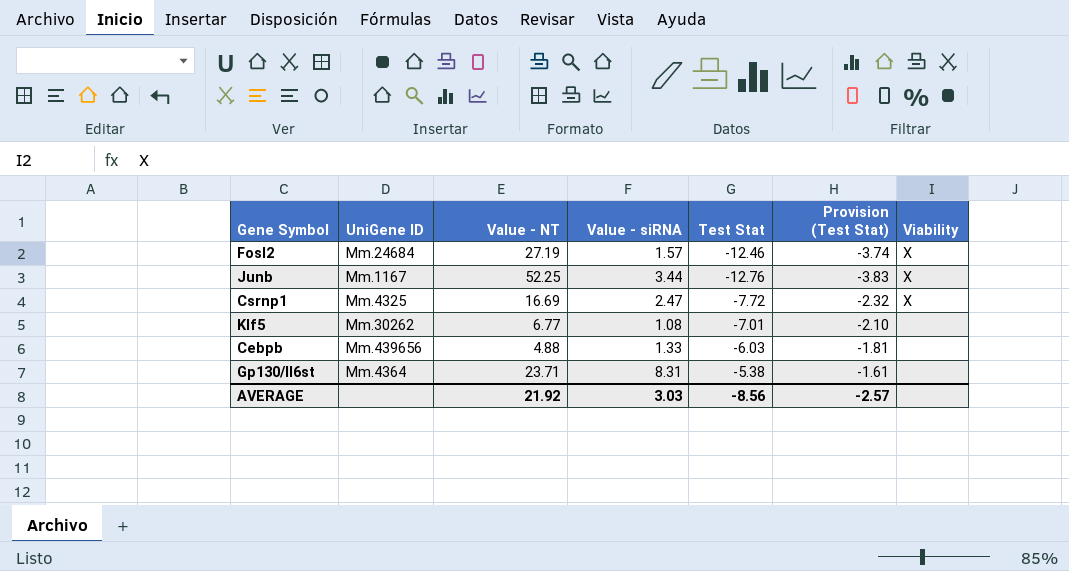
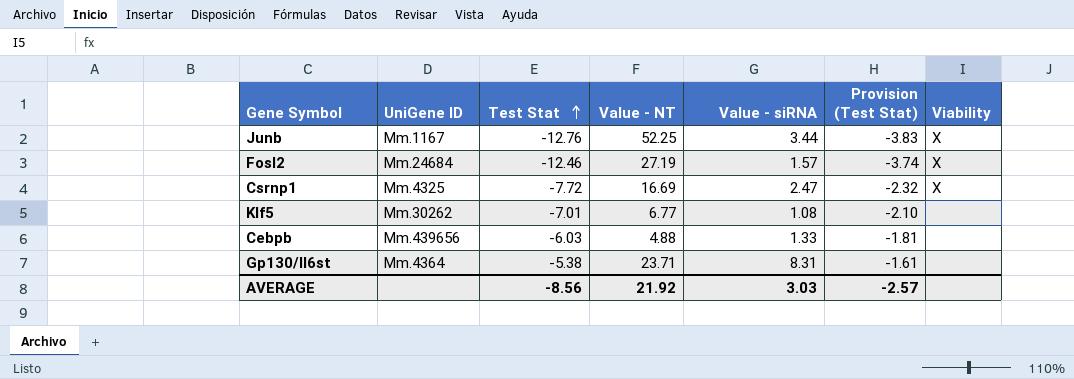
row order: none -> Test Stat ascending
column Test Stat | position: 5 -> 3

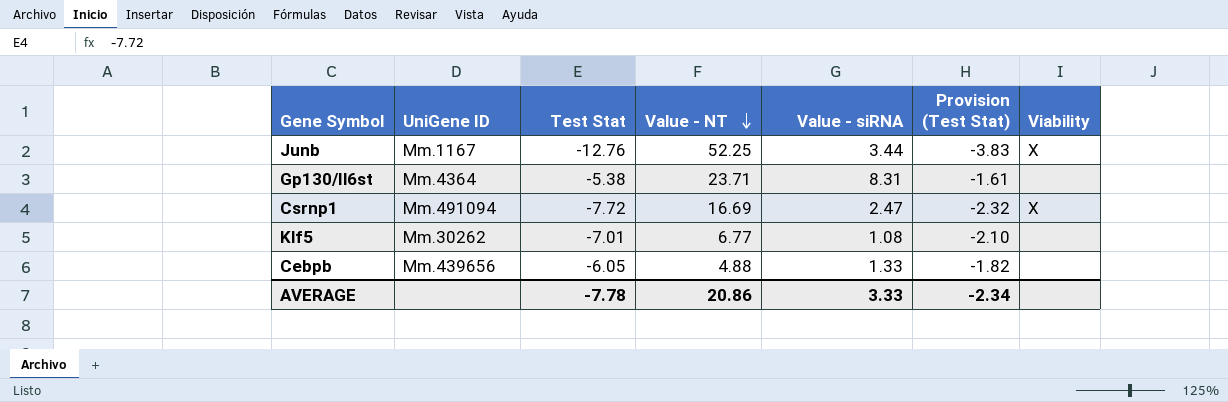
row order: Test Stat ascending -> Value - NT descending
row Fosl2: Mm.24684 | -12.46 | 27.19 | 1.57 | -3.74 | X -> none
Csrnp1 | UniGene ID: Mm.4325 -> Mm.491094
Cebpb | Test Stat: -6.03 -> -6.05
Cebpb | Provision (Test Stat): -1.81 -> -1.82
AVERAGE | Test Stat: -8.56 -> -7.78
AVERAGE | Value - NT: 21.92 -> 20.86
AVERAGE | Value - siRNA: 3.03 -> 3.33
AVERAGE | Provision (Test Stat): -2.57 -> -2.34

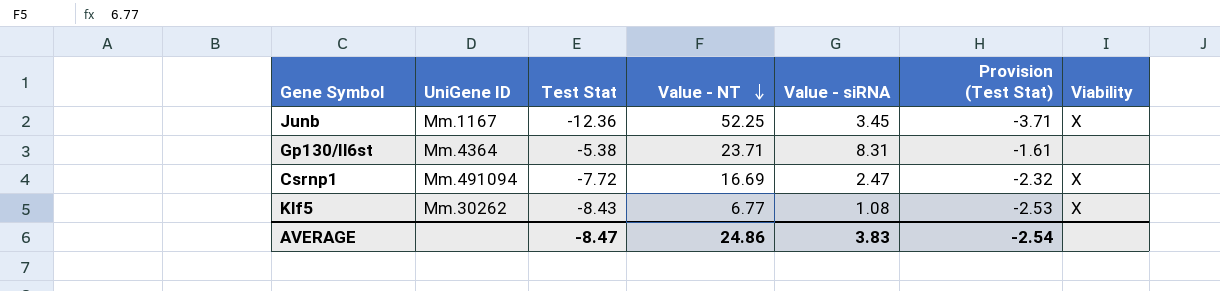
row Cebpb: Mm.439656 | -6.05 | 4.88 | 1.33 | -1.82 | none -> none
Junb | Test Stat: -12.76 -> -12.36
Junb | Value - siRNA: 3.44 -> 3.45
Junb | Provision (Test Stat): -3.83 -> -3.71
Klf5 | Test Stat: -7.01 -> -8.43
Klf5 | Provision (Test Stat): -2.10 -> -2.53
Klf5 | Viability: none -> X
AVERAGE | Test Stat: -7.78 -> -8.47
AVERAGE | Value - NT: 20.86 -> 24.86
AVERAGE | Value - siRNA: 3.33 -> 3.83
AVERAGE | Provision (Test Stat): -2.34 -> -2.54

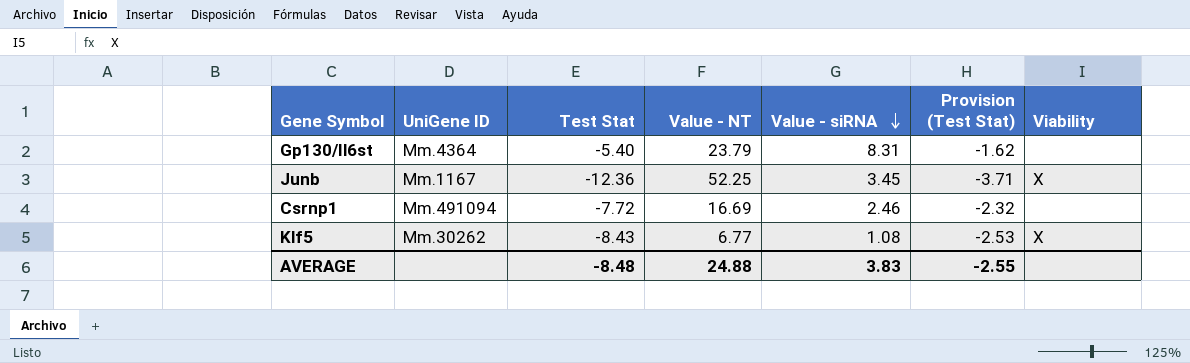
row order: Value - NT descending -> Value - siRNA descending
Gp130/Il6st | Test Stat: -5.38 -> -5.40
Gp130/Il6st | Value - NT: 23.71 -> 23.79
Gp130/Il6st | Provision (Test Stat): -1.61 -> -1.62
Csrnp1 | Value - siRNA: 2.47 -> 2.46
Csrnp1 | Viability: X -> none
AVERAGE | Test Stat: -8.47 -> -8.48
AVERAGE | Value - NT: 24.86 -> 24.88
AVERAGE | Provision (Test Stat): -2.54 -> -2.55

